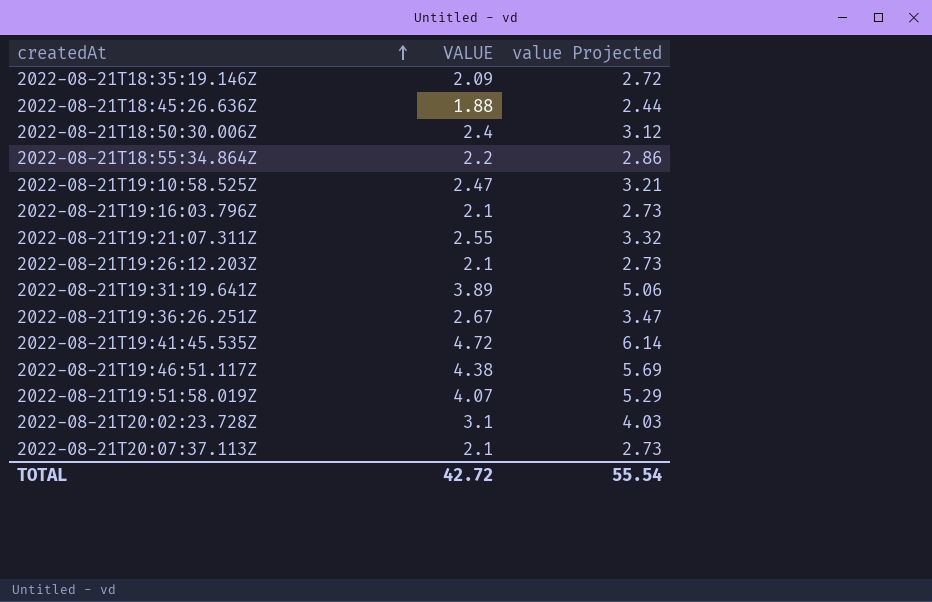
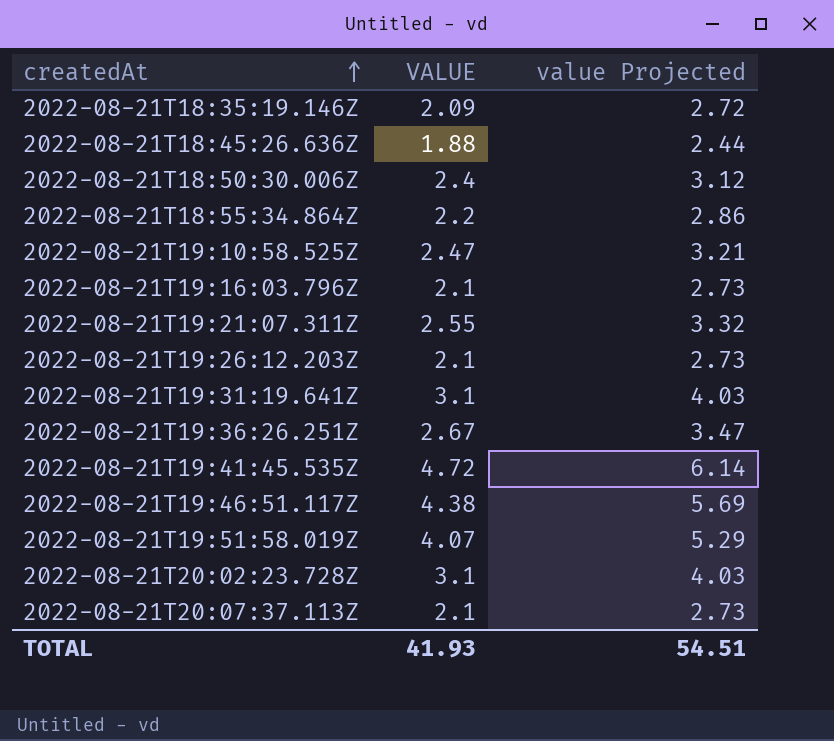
2022-08-21T19:31:19.641Z | VALUE: 3.89 -> 3.1
2022-08-21T19:31:19.641Z | value Projected: 5.06 -> 4.03
TOTAL | VALUE: 42.72 -> 41.93
TOTAL | value Projected: 55.54 -> 54.51

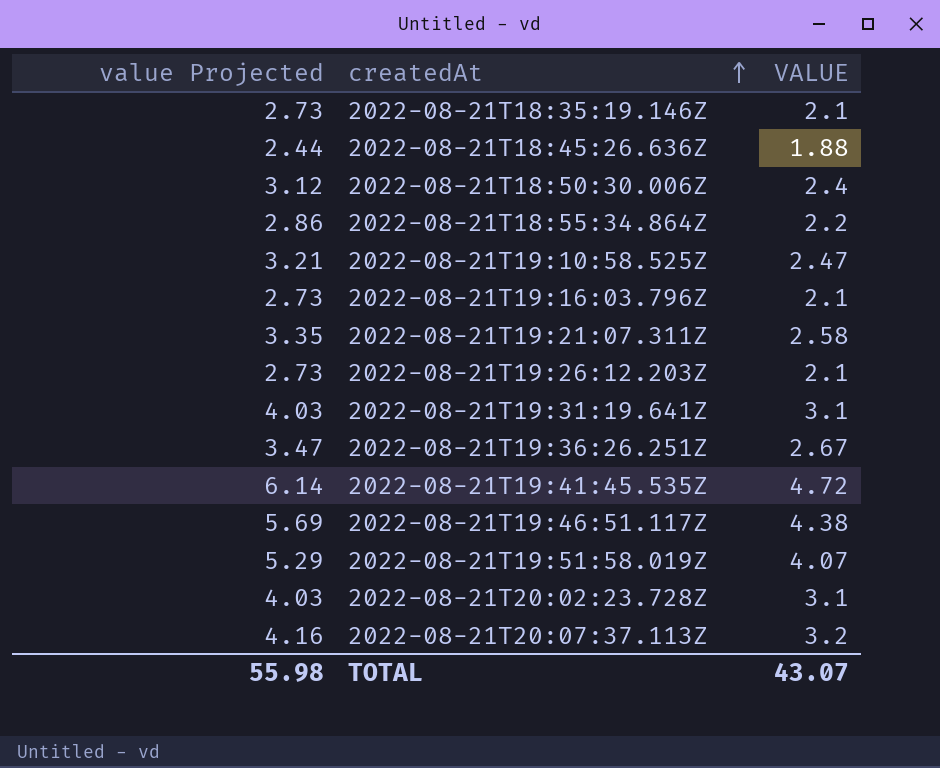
column value Projected | position: 3 -> 1
2022-08-21T18:35:19.146Z | value Projected: 2.72 -> 2.73
2022-08-21T18:35:19.146Z | VALUE: 2.09 -> 2.1
2022-08-21T19:21:07.311Z | value Projected: 3.32 -> 3.35
2022-08-21T19:21:07.311Z | VALUE: 2.55 -> 2.58
2022-08-21T20:07:37.113Z | value Projected: 2.73 -> 4.16
2022-08-21T20:07:37.113Z | VALUE: 2.1 -> 3.2
TOTAL | value Projected: 54.51 -> 55.98
TOTAL | VALUE: 41.93 -> 43.07

